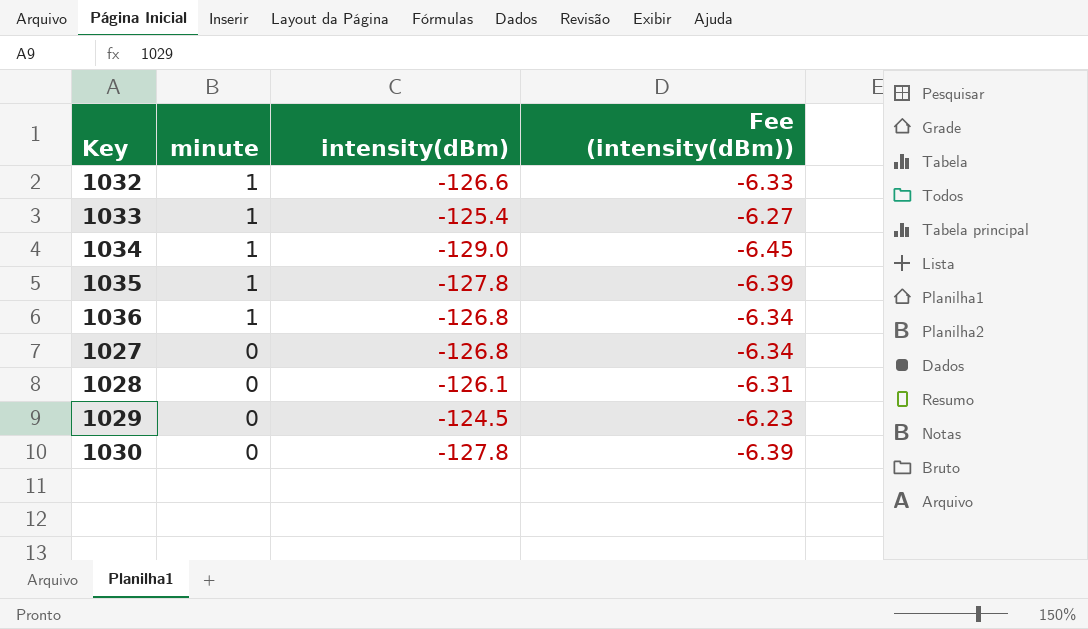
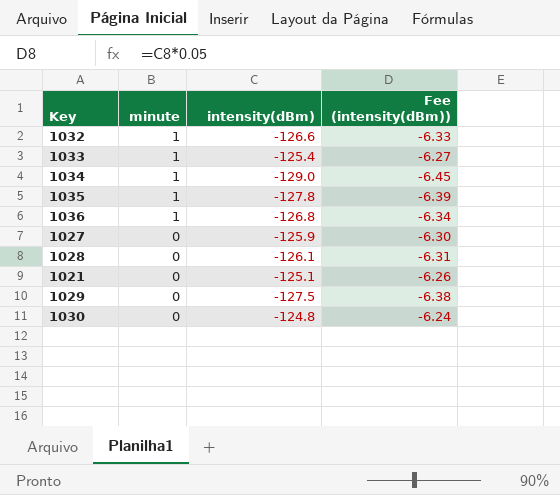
1027 | intensity(dBm): -126.8 -> -125.9
1027 | Fee (intensity(dBm)): -6.34 -> -6.30
row 1021: none -> 0 | -125.1 | -6.26
1029 | intensity(dBm): -124.5 -> -127.5
1029 | Fee (intensity(dBm)): -6.23 -> -6.38
1030 | intensity(dBm): -127.8 -> -124.8
1030 | Fee (intensity(dBm)): -6.39 -> -6.24

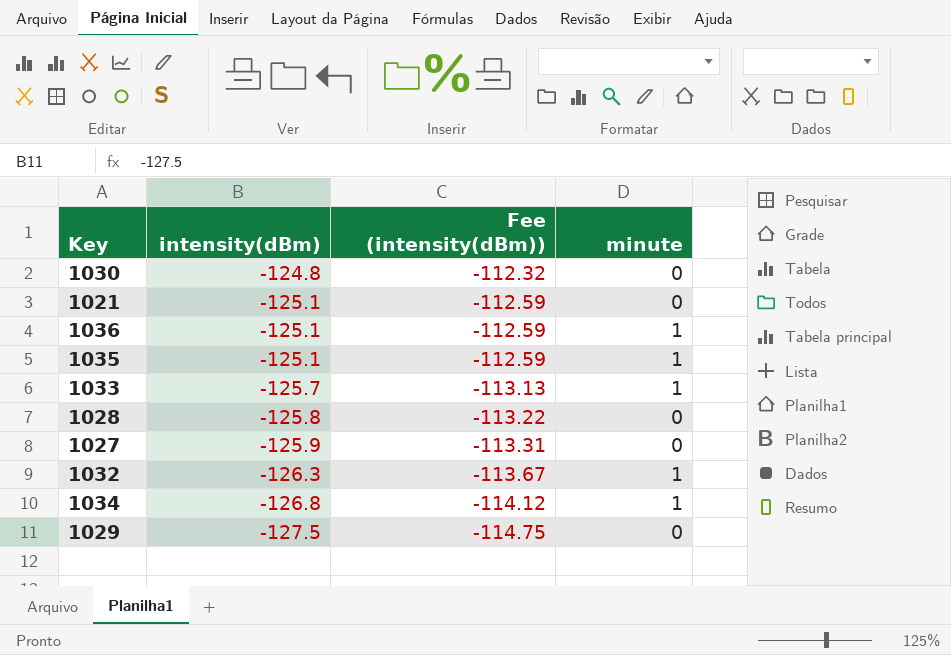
row order: minute descending -> intensity(dBm) descending
column Fee (intensity(dBm)) | formula: [intensity(dBm)] * 0.05 -> [intensity(dBm)] * 0.9
column minute | position: 2 -> 4
1036 | intensity(dBm): -126.8 -> -125.1
1035 | intensity(dBm): -127.8 -> -125.1
1033 | intensity(dBm): -125.4 -> -125.7
1028 | intensity(dBm): -126.1 -> -125.8
1032 | intensity(dBm): -126.6 -> -126.3
1034 | intensity(dBm): -129.0 -> -126.8

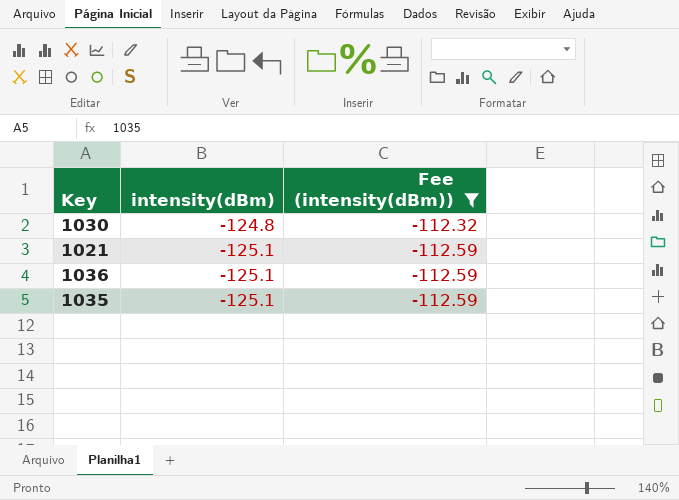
filter: none -> Fee (intensity(dBm)) >= -112.59
column minute | position: 4 -> none

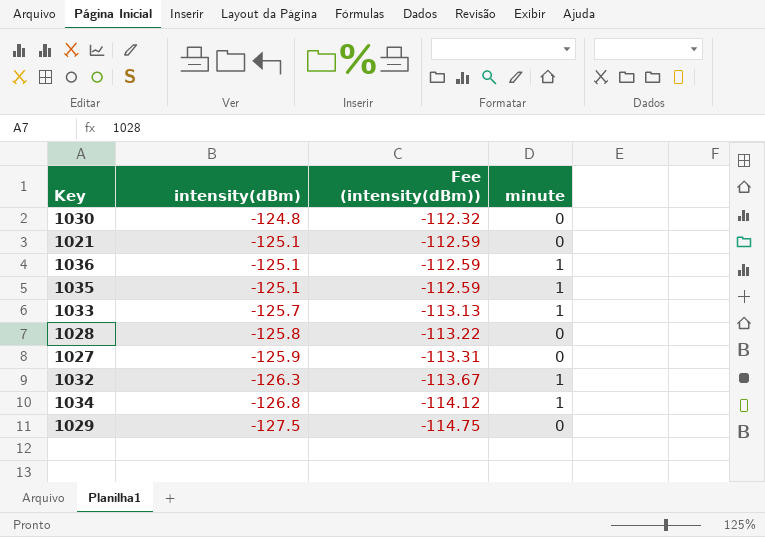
filter: Fee (intensity(dBm)) >= -112.59 -> none
column minute | position: none -> 4

